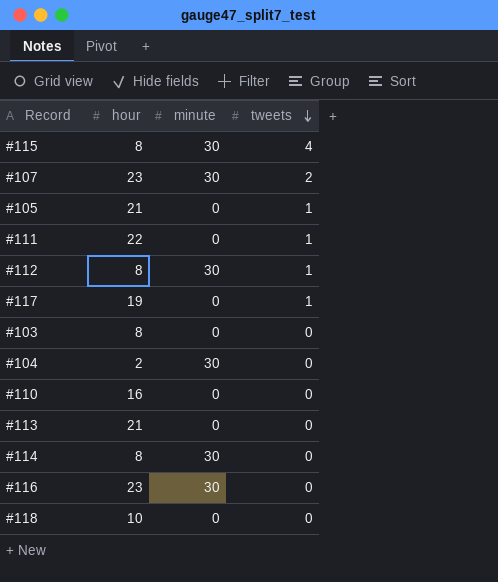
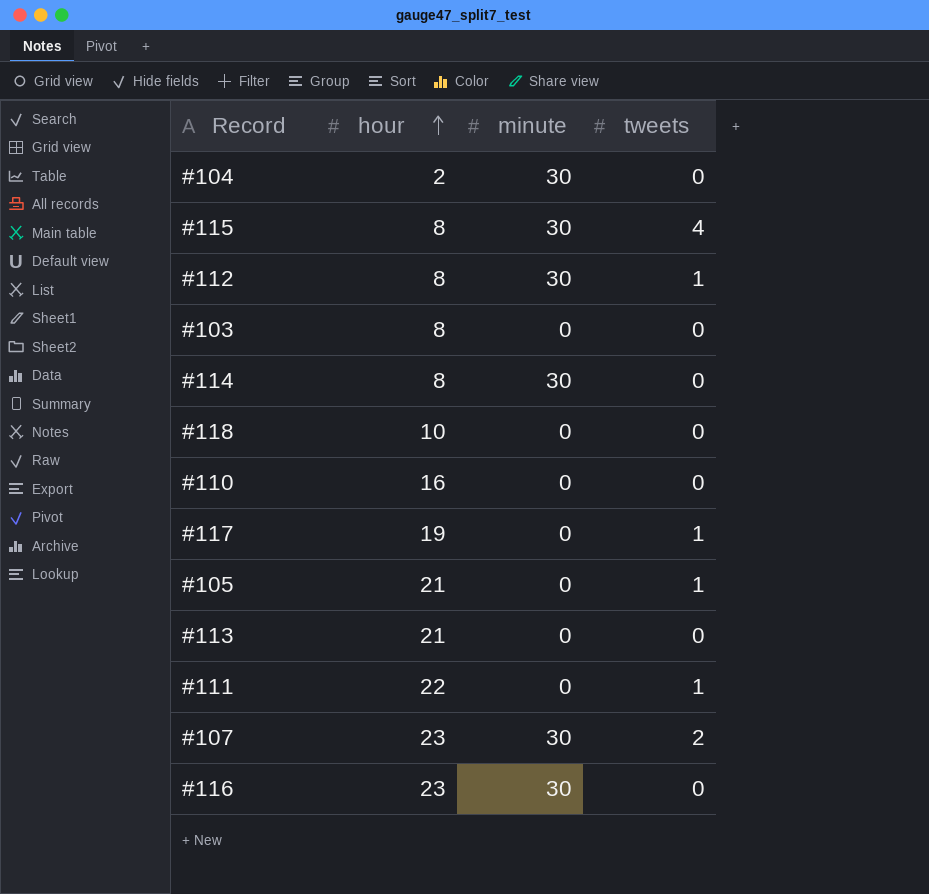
row order: tweets descending -> hour ascending

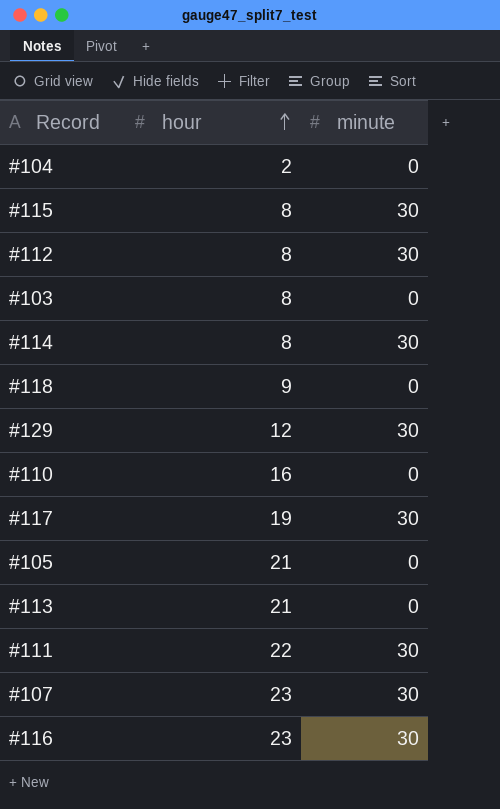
column tweets | position: 4 -> none
#104 | minute: 30 -> 0
#118 | hour: 10 -> 9
row #129: none -> 12 | 30
#117 | minute: 0 -> 30
#111 | minute: 0 -> 30

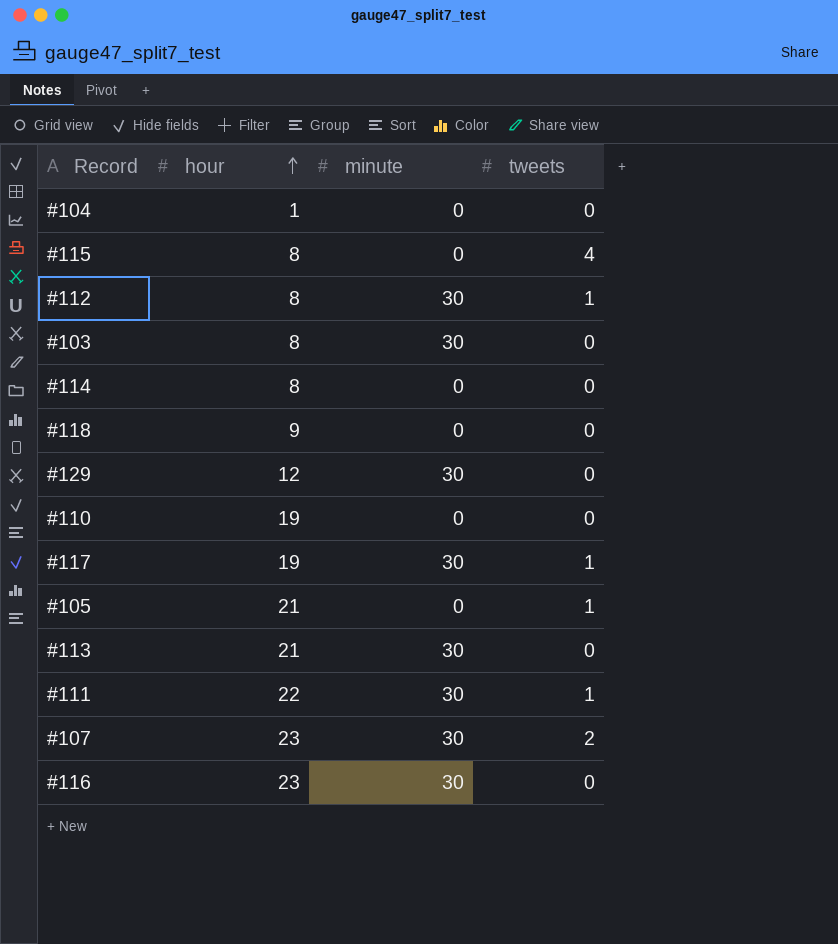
column tweets | position: none -> 4
#104 | hour: 2 -> 1
#115 | minute: 30 -> 0
#103 | minute: 0 -> 30
#114 | minute: 30 -> 0
#110 | hour: 16 -> 19
#113 | minute: 0 -> 30

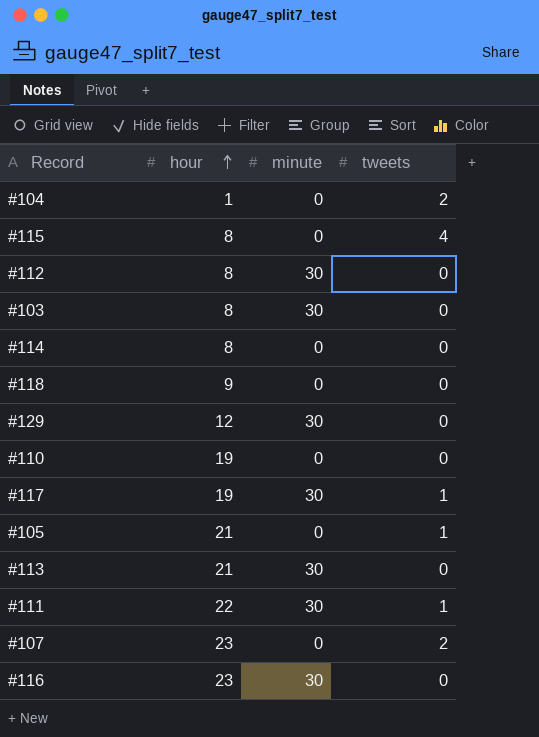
#104 | tweets: 0 -> 2
#112 | tweets: 1 -> 0
#107 | minute: 30 -> 0

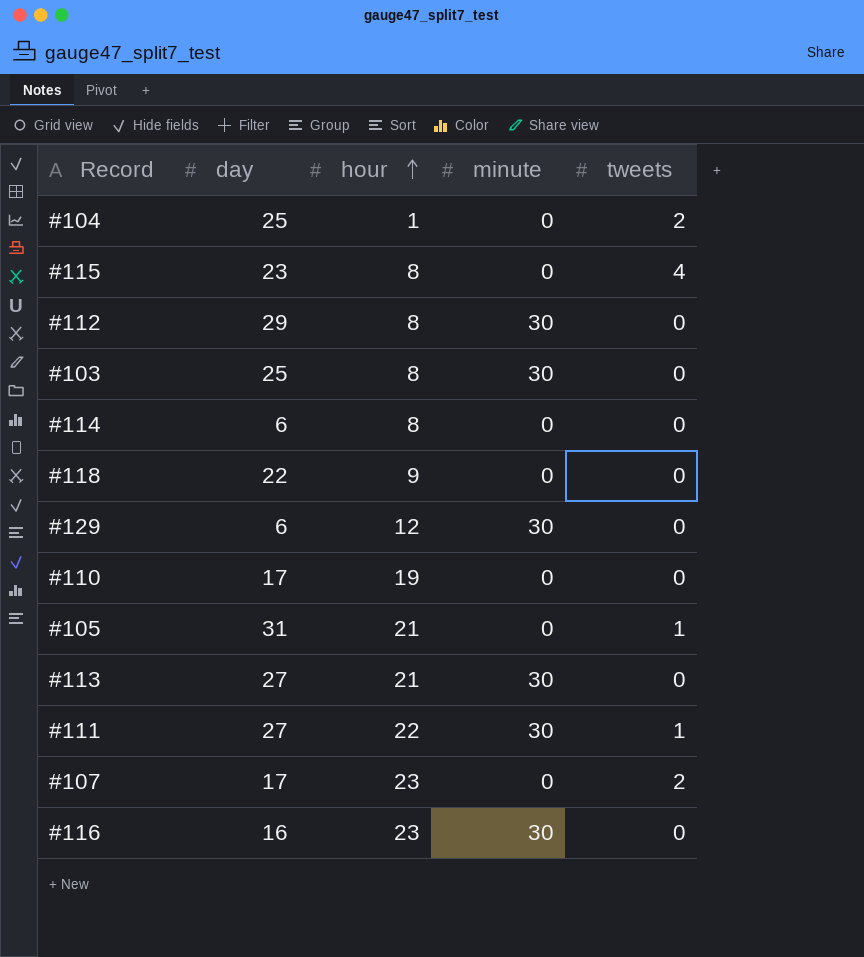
column day | position: none -> 2
row #117: 19 | 30 | 1 -> none

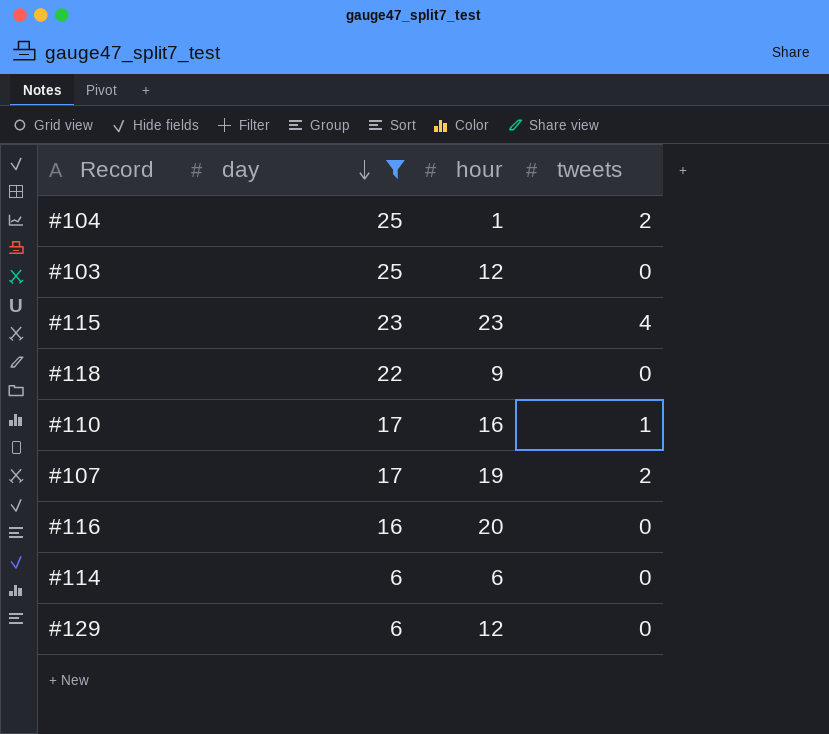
filter: none -> day <= 25
row order: hour ascending -> day descending
column minute | position: 4 -> none
#103 | hour: 8 -> 12
#115 | hour: 8 -> 23
#110 | hour: 19 -> 16
#110 | tweets: 0 -> 1
#107 | hour: 23 -> 19
#116 | hour: 23 -> 20
#114 | hour: 8 -> 6

